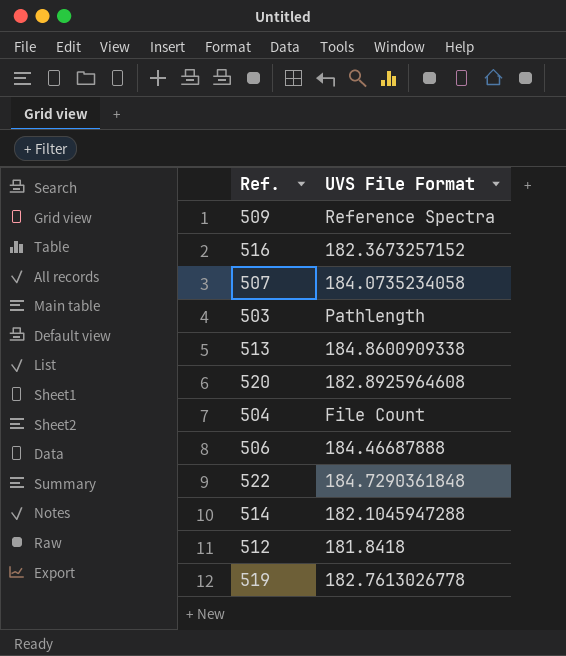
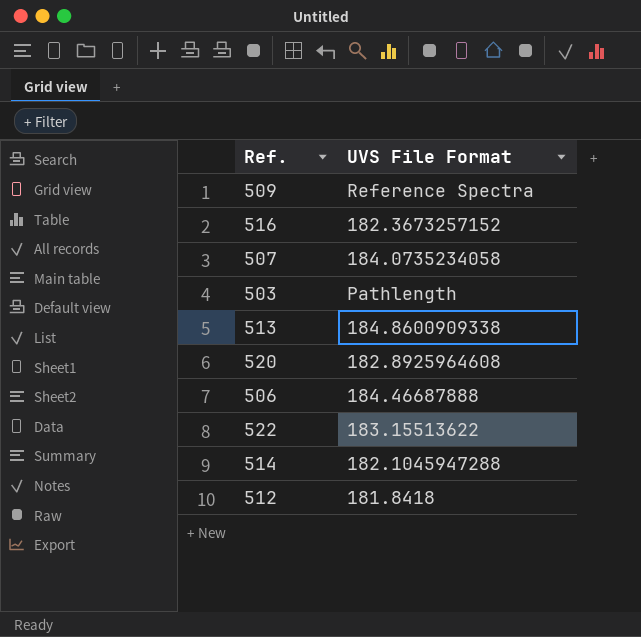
row 504: File Count -> none
row 519: 182.7613026778 -> none
522 | UVS File Format: 184.7290361848 -> 183.15513622

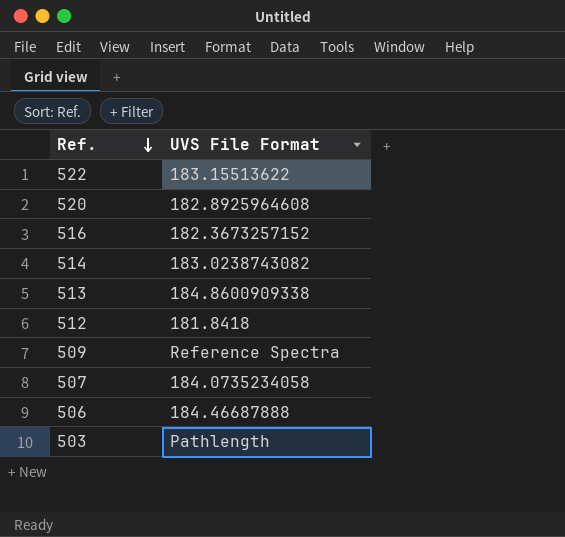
row order: none -> Ref. descending
514 | UVS File Format: 182.1045947288 -> 183.0238743082

